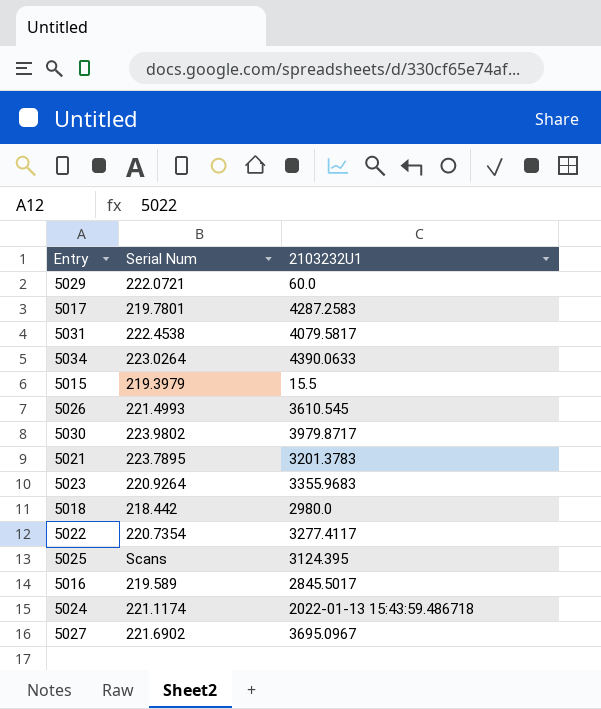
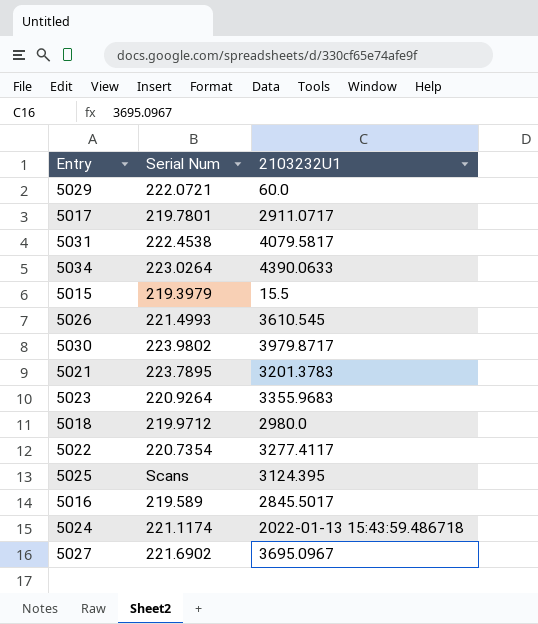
5017 | 2103232U1: 4287.2583 -> 2911.0717
5018 | Serial Num: 218.442 -> 219.9712

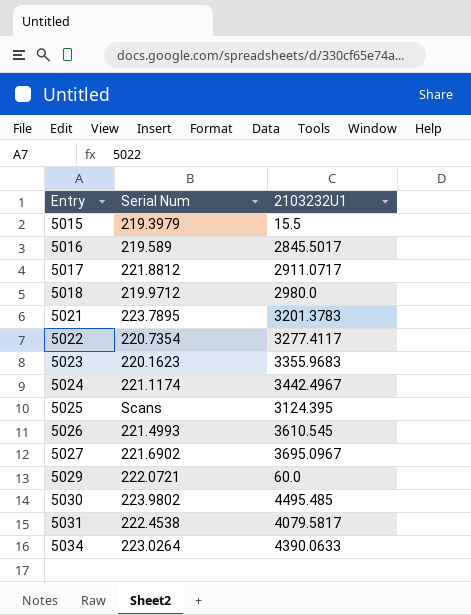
row order: none -> Entry ascending
5017 | Serial Num: 219.7801 -> 221.8812
5023 | Serial Num: 220.9264 -> 220.1623
5024 | 2103232U1: 2022-01-13 15:43:59.486718 -> 3442.4967
5030 | 2103232U1: 3979.8717 -> 4495.485

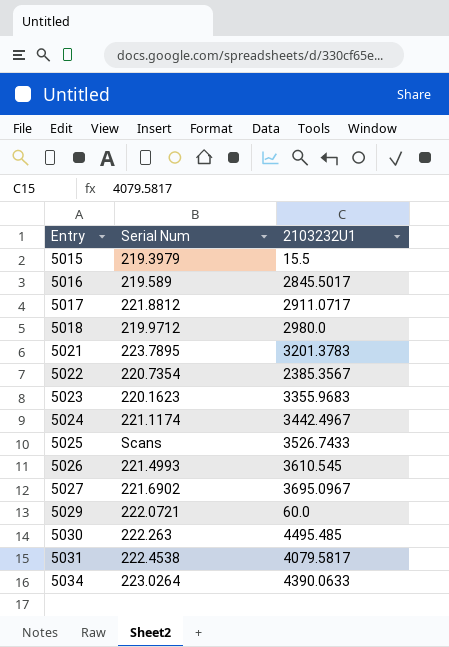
5022 | 2103232U1: 3277.4117 -> 2385.3567
5025 | 2103232U1: 3124.395 -> 3526.7433
5030 | Serial Num: 223.9802 -> 222.263

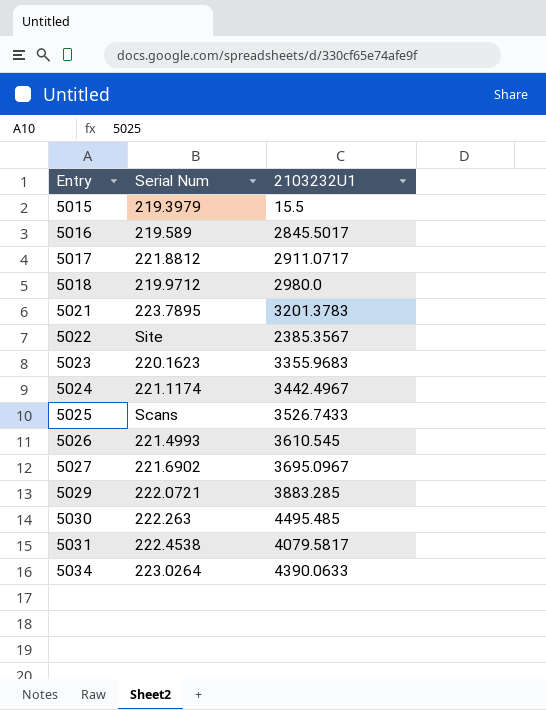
5022 | Serial Num: 220.7354 -> Site
5029 | 2103232U1: 60.0 -> 3883.285

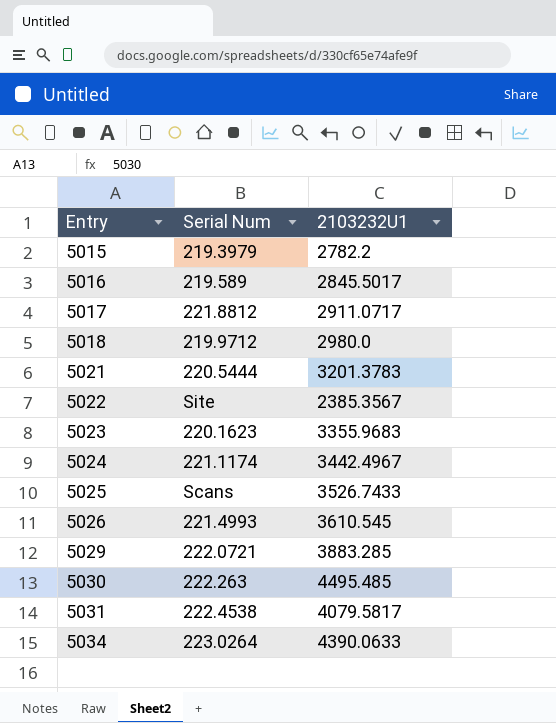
row 5027: 221.6902 | 3695.0967 -> none
5015 | 2103232U1: 15.5 -> 2782.2
5021 | Serial Num: 223.7895 -> 220.5444

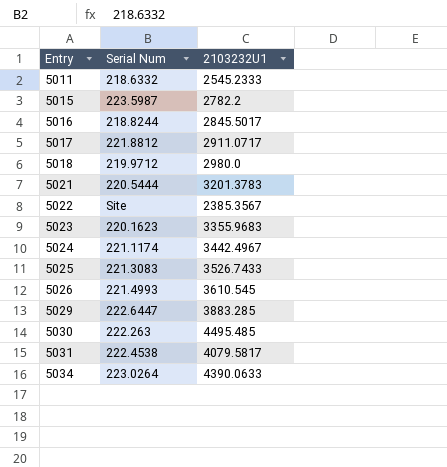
row 5011: none -> 218.6332 | 2545.2333
5015 | Serial Num: 219.3979 -> 223.5987
5016 | Serial Num: 219.589 -> 218.8244
5025 | Serial Num: Scans -> 221.3083
5029 | Serial Num: 222.0721 -> 222.6447

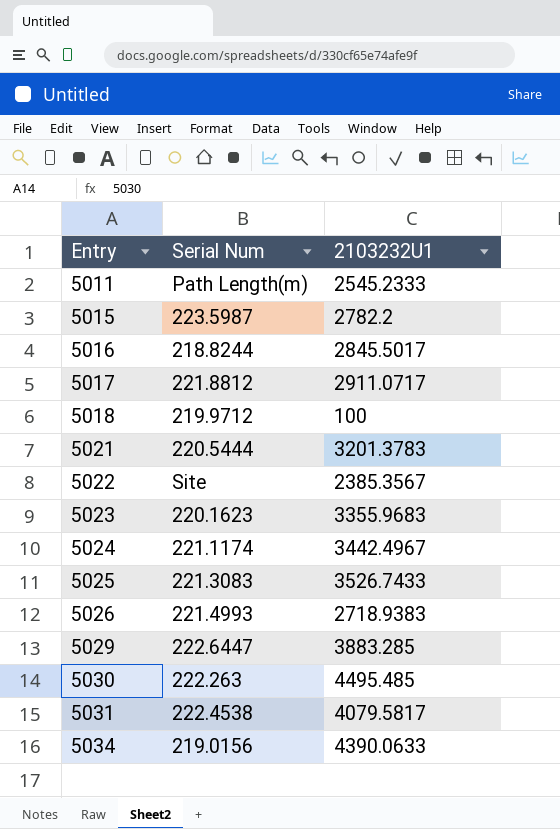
5011 | Serial Num: 218.6332 -> Path Length(m)
5018 | 2103232U1: 2980.0 -> 100
5026 | 2103232U1: 3610.545 -> 2718.9383
5034 | Serial Num: 223.0264 -> 219.0156

